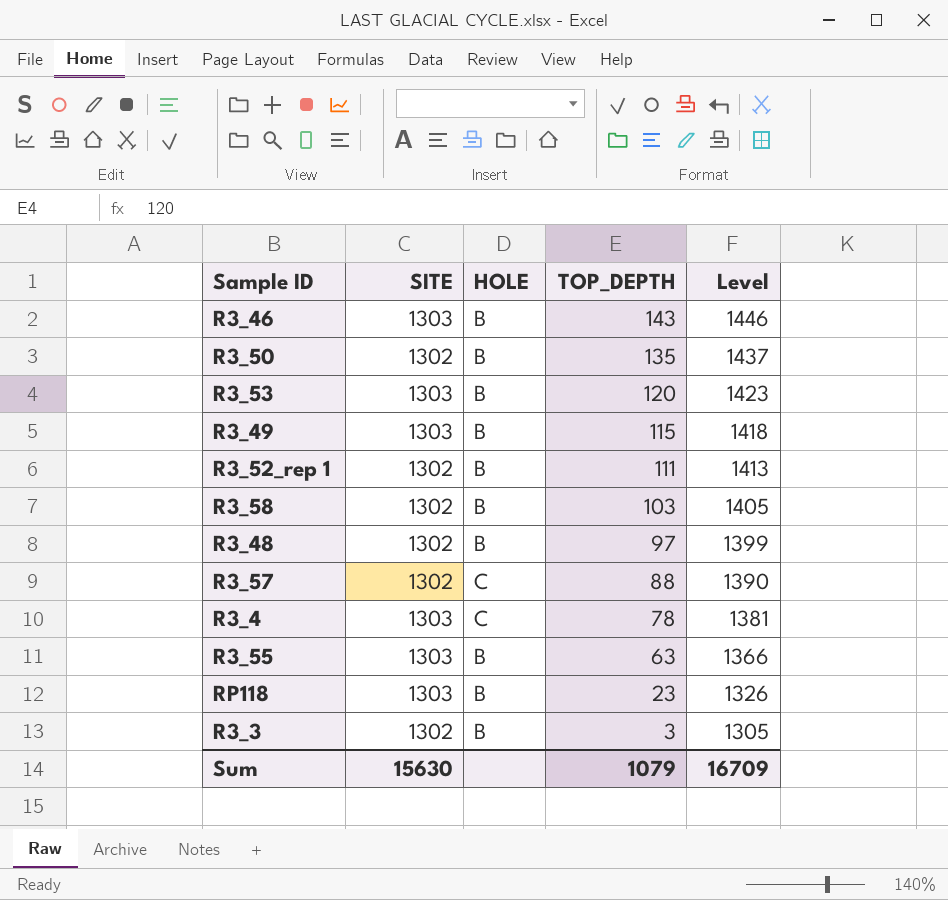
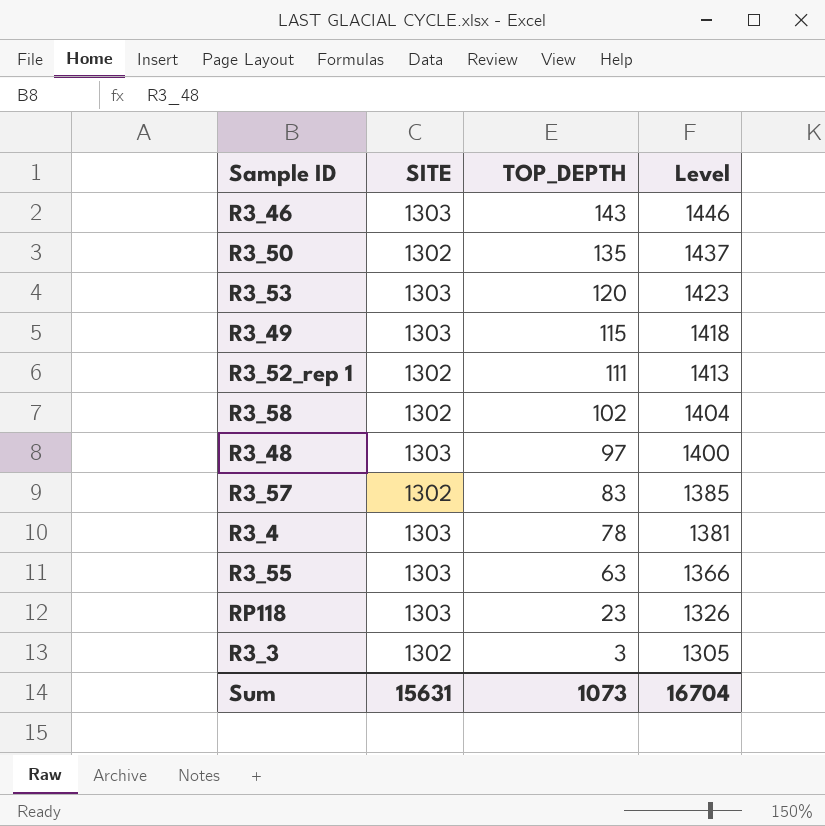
column HOLE | position: 3 -> none
R3_58 | TOP_DEPTH: 103 -> 102
R3_58 | Level: 1405 -> 1404
R3_48 | SITE: 1302 -> 1303
R3_48 | Level: 1399 -> 1400
R3_57 | TOP_DEPTH: 88 -> 83
R3_57 | Level: 1390 -> 1385
Sum | SITE: 15630 -> 15631
Sum | TOP_DEPTH: 1079 -> 1073
Sum | Level: 16709 -> 16704

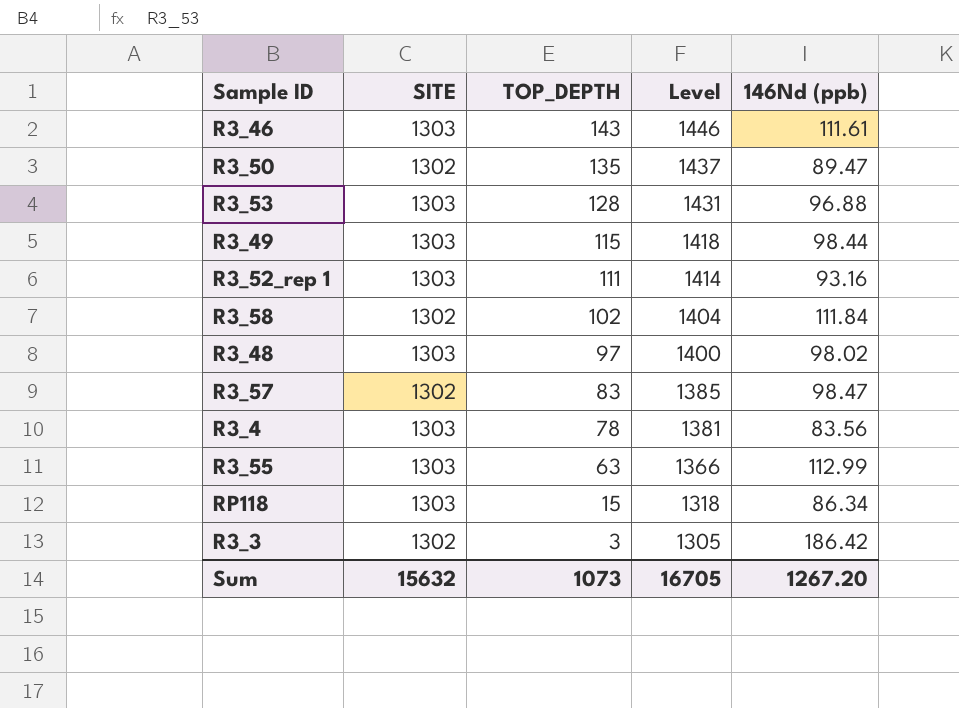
column 146Nd (ppb) | position: none -> 5
R3_53 | TOP_DEPTH: 120 -> 128
R3_53 | Level: 1423 -> 1431
R3_52_rep 1 | SITE: 1302 -> 1303
R3_52_rep 1 | Level: 1413 -> 1414
RP118 | TOP_DEPTH: 23 -> 15
RP118 | Level: 1326 -> 1318
Sum | SITE: 15631 -> 15632
Sum | Level: 16704 -> 16705

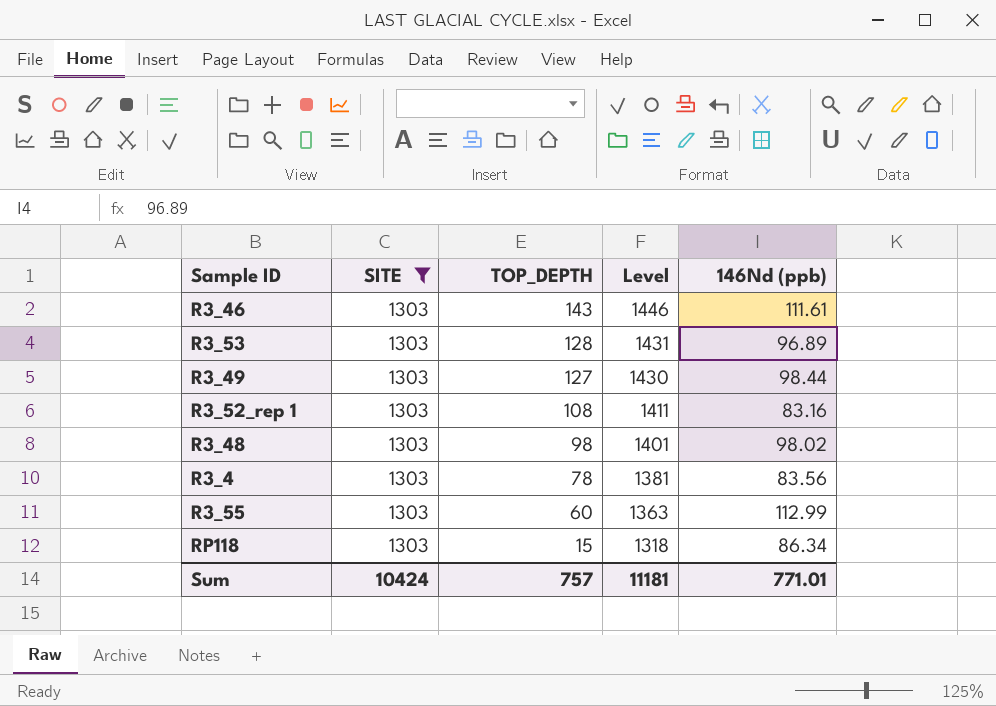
filter: none -> SITE = 1303
R3_53 | 146Nd (ppb): 96.88 -> 96.89
R3_49 | TOP_DEPTH: 115 -> 127
R3_49 | Level: 1418 -> 1430
R3_52_rep 1 | TOP_DEPTH: 111 -> 108
R3_52_rep 1 | Level: 1414 -> 1411
R3_52_rep 1 | 146Nd (ppb): 93.16 -> 83.16
R3_48 | TOP_DEPTH: 97 -> 98
R3_48 | Level: 1400 -> 1401
R3_55 | TOP_DEPTH: 63 -> 60
R3_55 | Level: 1366 -> 1363
Sum | SITE: 15632 -> 10424
Sum | TOP_DEPTH: 1073 -> 757
Sum | Level: 16705 -> 11181
Sum | 146Nd (ppb): 1267.20 -> 771.01

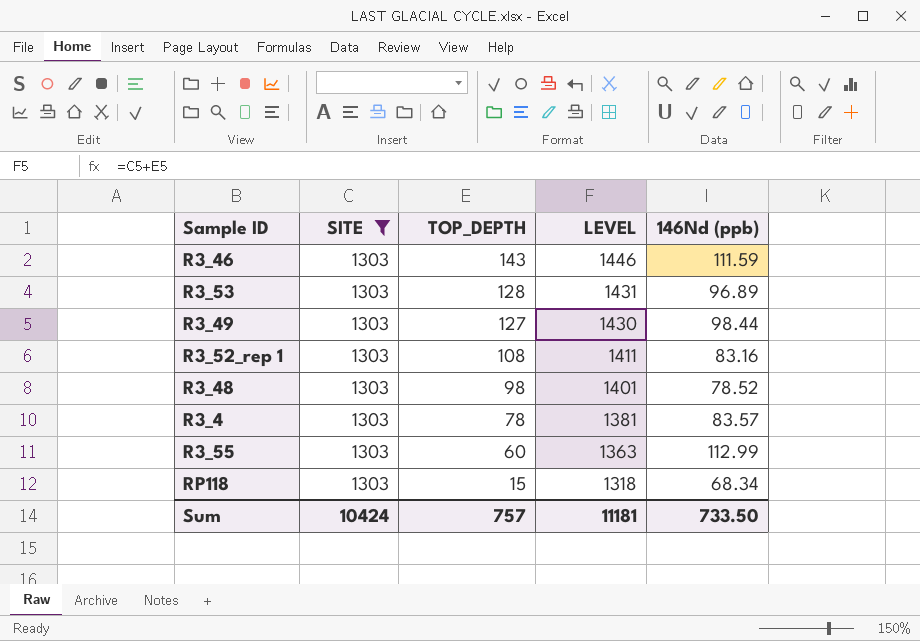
column name: Level -> LEVEL
R3_46 | 146Nd (ppb): 111.61 -> 111.59
R3_48 | 146Nd (ppb): 98.02 -> 78.52
R3_4 | 146Nd (ppb): 83.56 -> 83.57
RP118 | 146Nd (ppb): 86.34 -> 68.34
Sum | 146Nd (ppb): 771.01 -> 733.50

